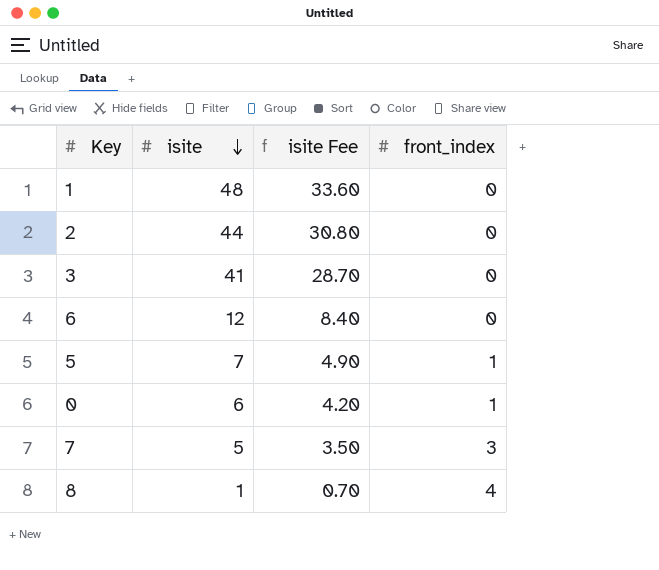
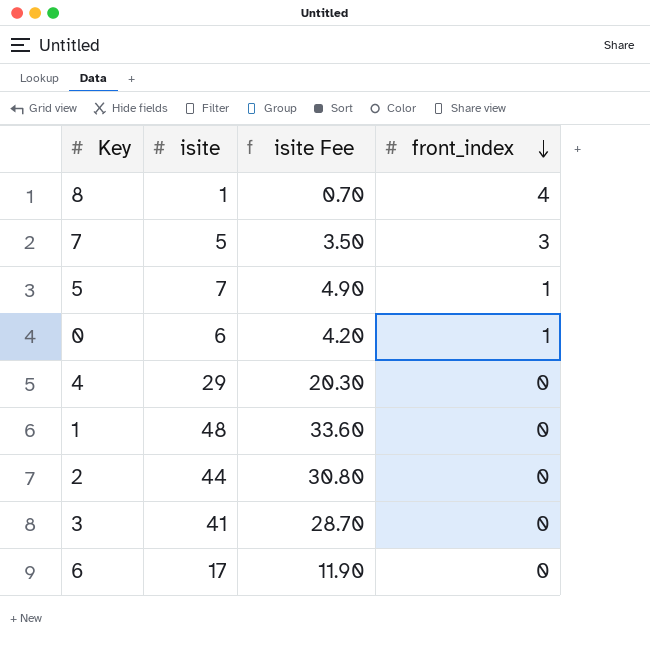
row order: isite descending -> front_index descending
row 4: none -> 29 | 20.30 | 0
6 | isite: 12 -> 17
6 | isite Fee: 8.40 -> 11.90

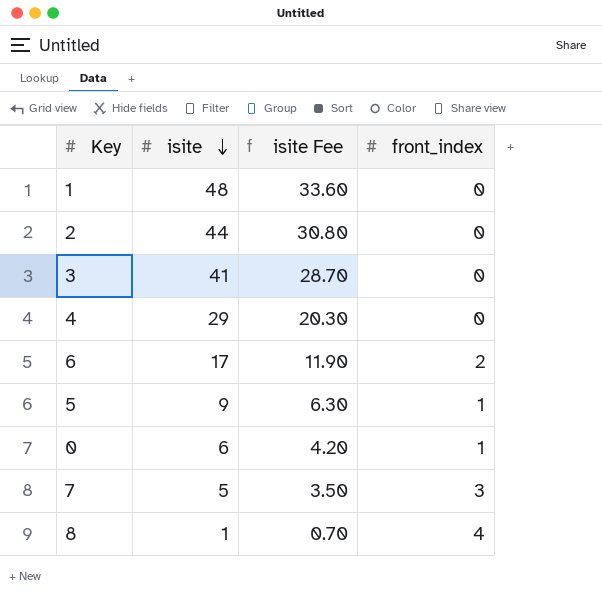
row order: front_index descending -> isite descending
6 | front_index: 0 -> 2
5 | isite: 7 -> 9
5 | isite Fee: 4.90 -> 6.30

